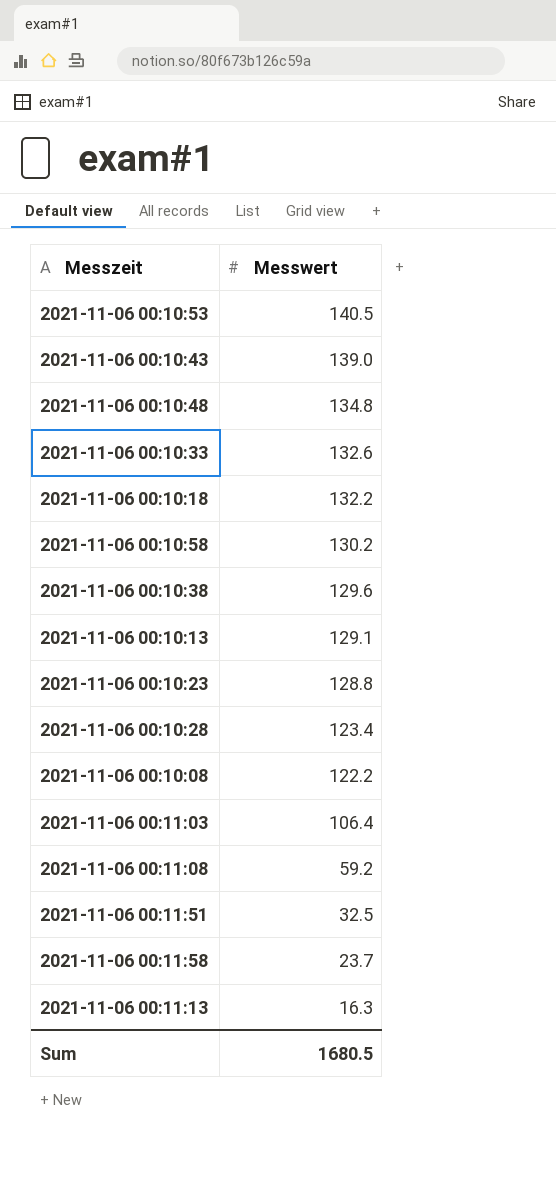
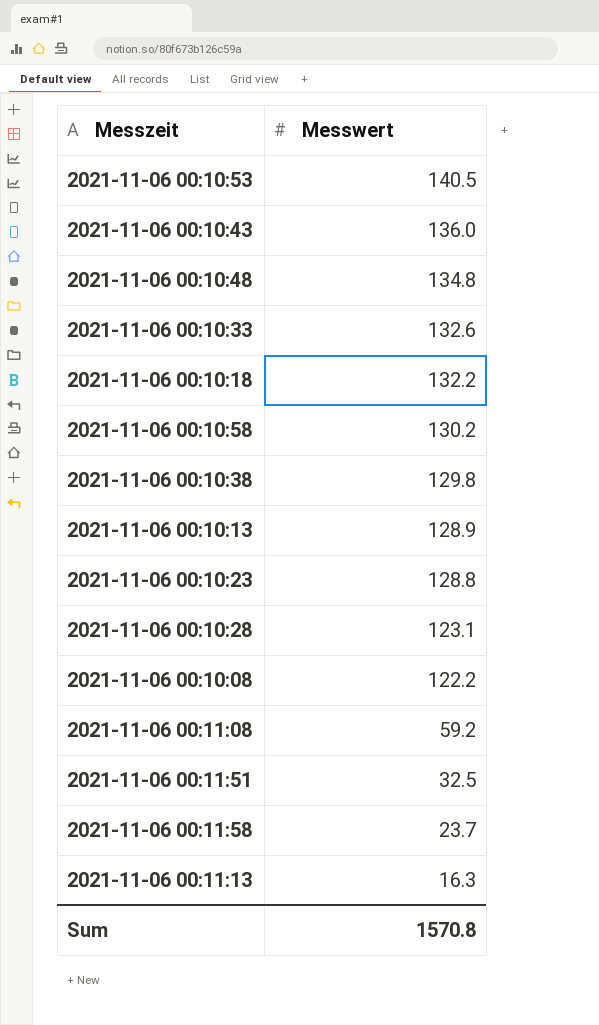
row 2021-11-06 00:11:03: 106.4 -> none
2021-11-06 00:10:43 | Messwert: 139.0 -> 136.0
2021-11-06 00:10:38 | Messwert: 129.6 -> 129.8
2021-11-06 00:10:13 | Messwert: 129.1 -> 128.9
2021-11-06 00:10:28 | Messwert: 123.4 -> 123.1
Sum | Messwert: 1680.5 -> 1570.8

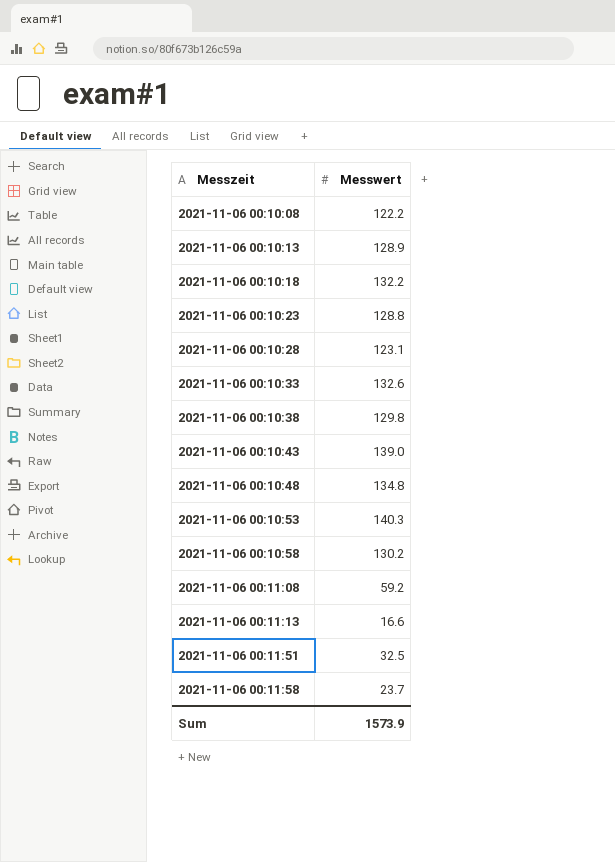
row order: Messwert descending -> Messzeit ascending
2021-11-06 00:10:43 | Messwert: 136.0 -> 139.0
2021-11-06 00:10:53 | Messwert: 140.5 -> 140.3
2021-11-06 00:11:13 | Messwert: 16.3 -> 16.6
Sum | Messwert: 1570.8 -> 1573.9

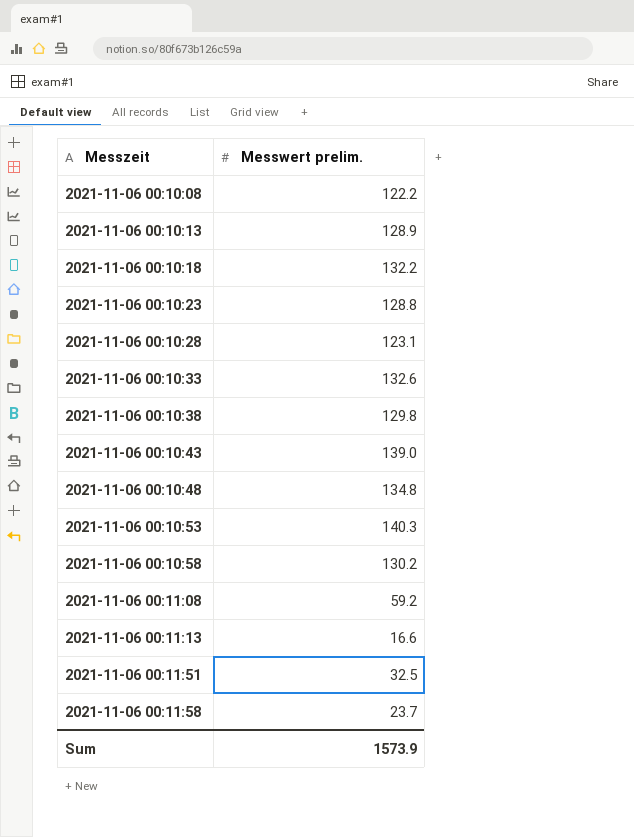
column name: Messwert -> Messwert prelim.

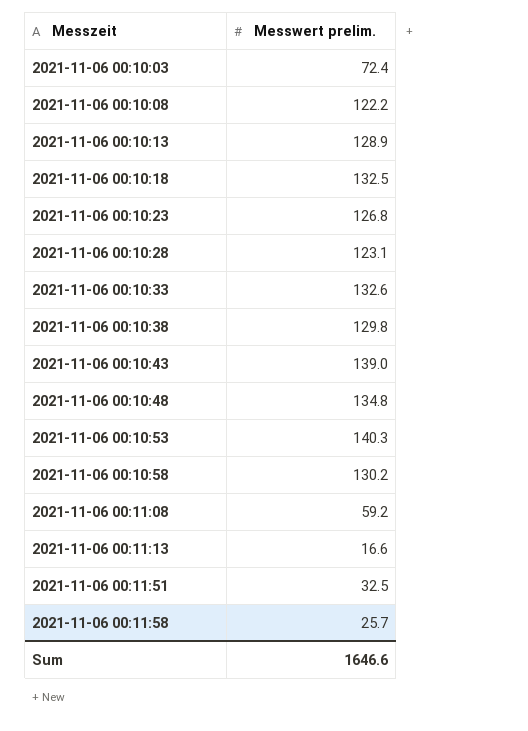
row 2021-11-06 00:10:03: none -> 72.4
2021-11-06 00:10:18 | Messwert prelim.: 132.2 -> 132.5
2021-11-06 00:10:23 | Messwert prelim.: 128.8 -> 126.8
2021-11-06 00:11:58 | Messwert prelim.: 23.7 -> 25.7
Sum | Messwert prelim.: 1573.9 -> 1646.6

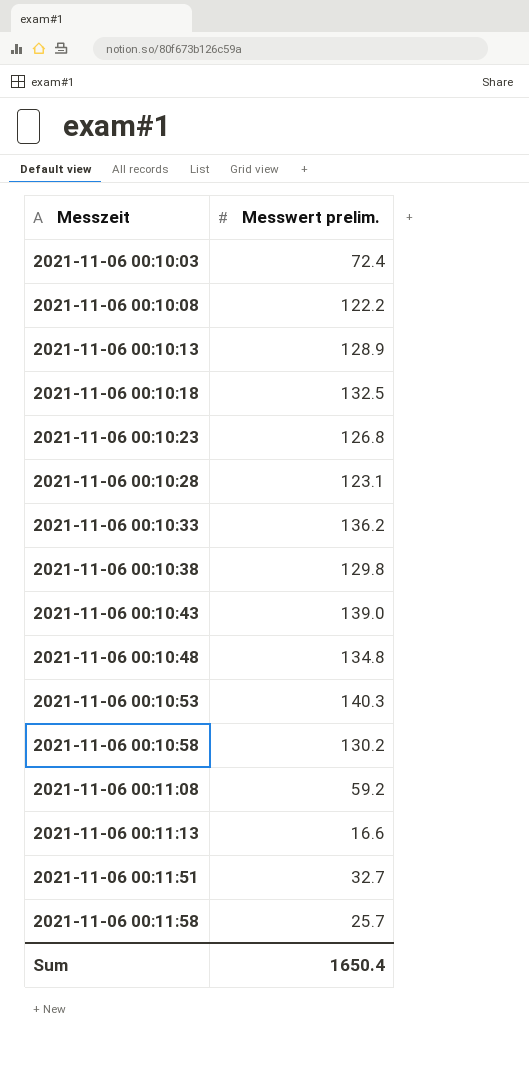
2021-11-06 00:10:33 | Messwert prelim.: 132.6 -> 136.2
2021-11-06 00:11:51 | Messwert prelim.: 32.5 -> 32.7
Sum | Messwert prelim.: 1646.6 -> 1650.4

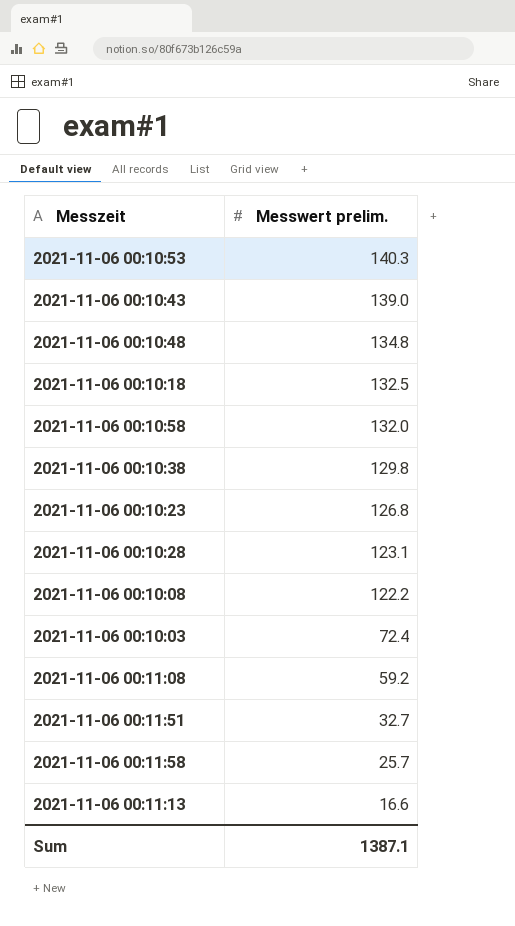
row order: Messzeit ascending -> Messwert prelim. descending
row 2021-11-06 00:10:13: 128.9 -> none
row 2021-11-06 00:10:33: 136.2 -> none
2021-11-06 00:10:58 | Messwert prelim.: 130.2 -> 132.0
Sum | Messwert prelim.: 1650.4 -> 1387.1

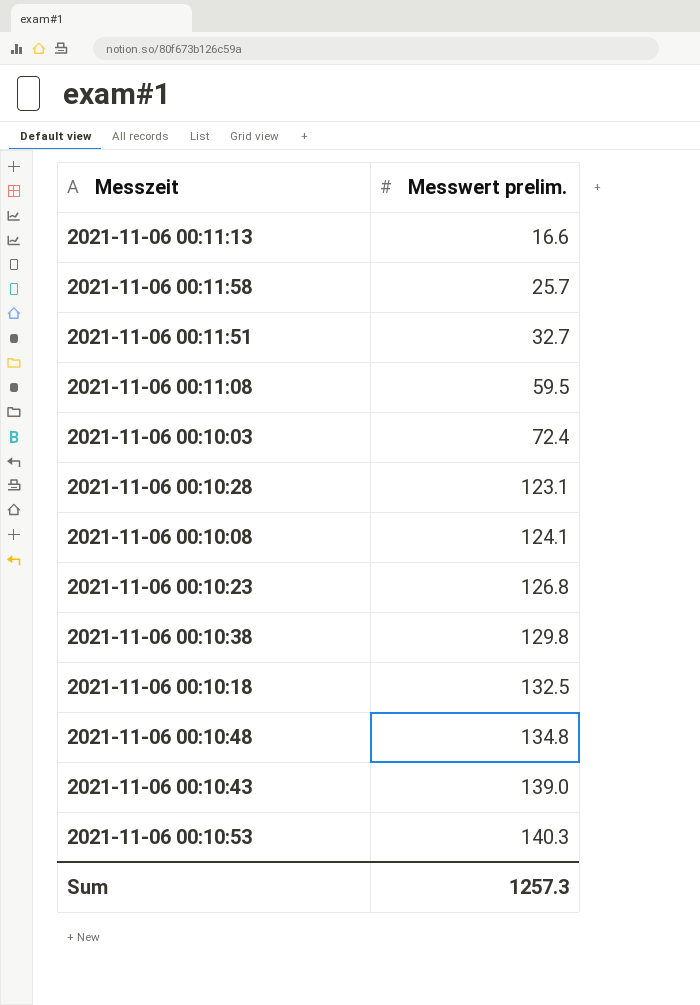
row order: Messwert prelim. descending -> Messwert prelim. ascending
row 2021-11-06 00:10:58: 132.0 -> none
2021-11-06 00:11:08 | Messwert prelim.: 59.2 -> 59.5
2021-11-06 00:10:08 | Messwert prelim.: 122.2 -> 124.1
Sum | Messwert prelim.: 1387.1 -> 1257.3

